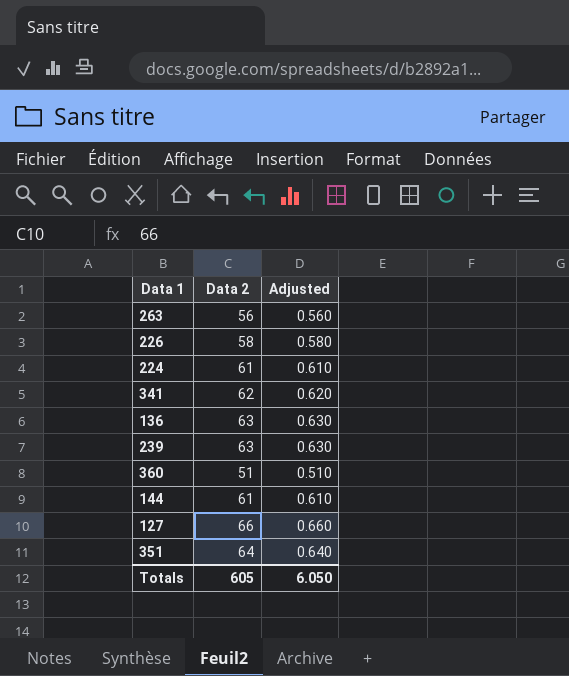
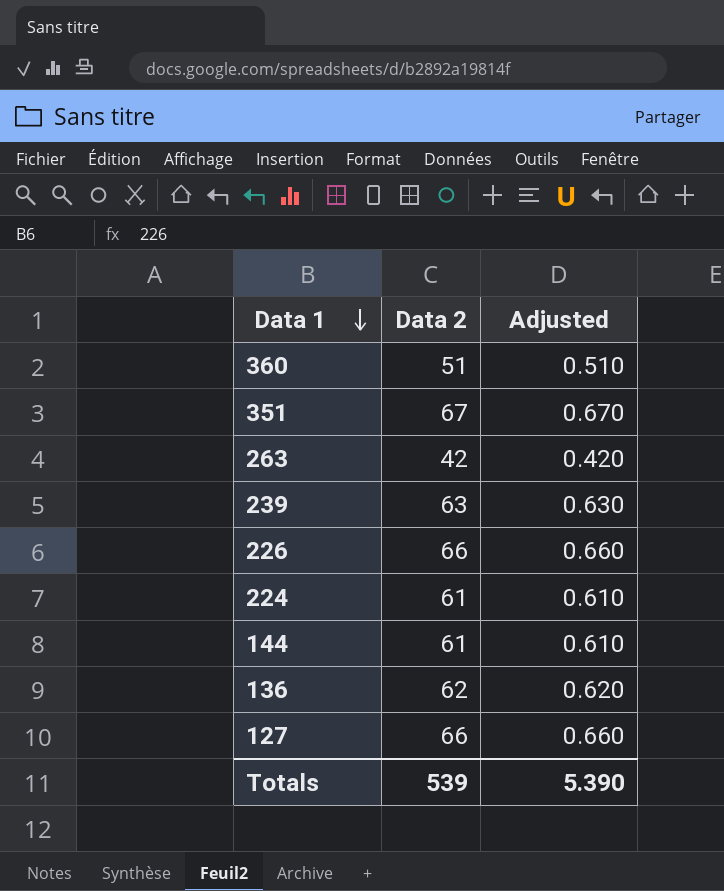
row order: none -> Data 1 descending
row 341: 62 | 0.620 -> none
351 | Data 2: 64 -> 67
351 | Adjusted: 0.640 -> 0.670
263 | Data 2: 56 -> 42
263 | Adjusted: 0.560 -> 0.420
226 | Data 2: 58 -> 66
226 | Adjusted: 0.580 -> 0.660
136 | Data 2: 63 -> 62
136 | Adjusted: 0.630 -> 0.620
Totals | Data 2: 605 -> 539
Totals | Adjusted: 6.050 -> 5.390

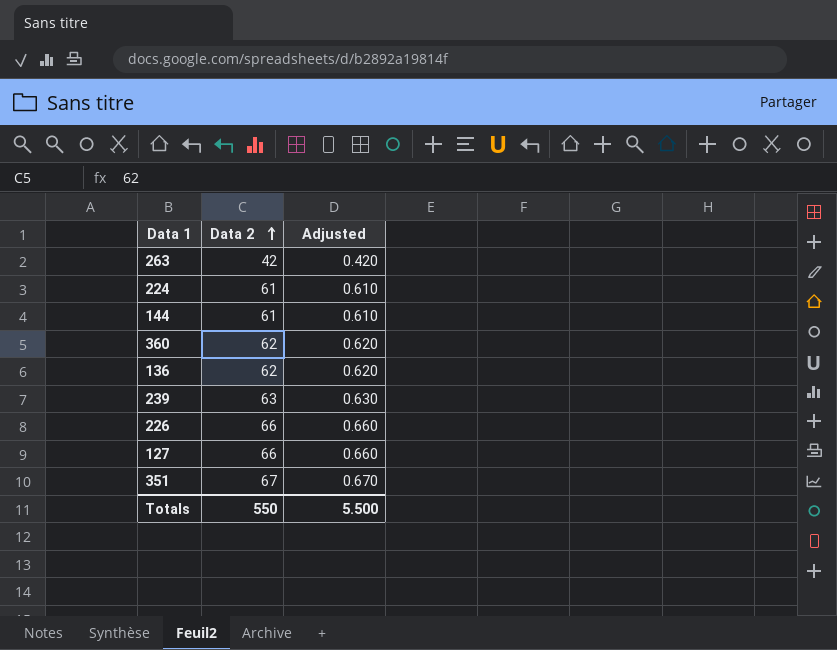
row order: Data 1 descending -> Data 2 ascending
360 | Data 2: 51 -> 62
360 | Adjusted: 0.510 -> 0.620
Totals | Data 2: 539 -> 550
Totals | Adjusted: 5.390 -> 5.500

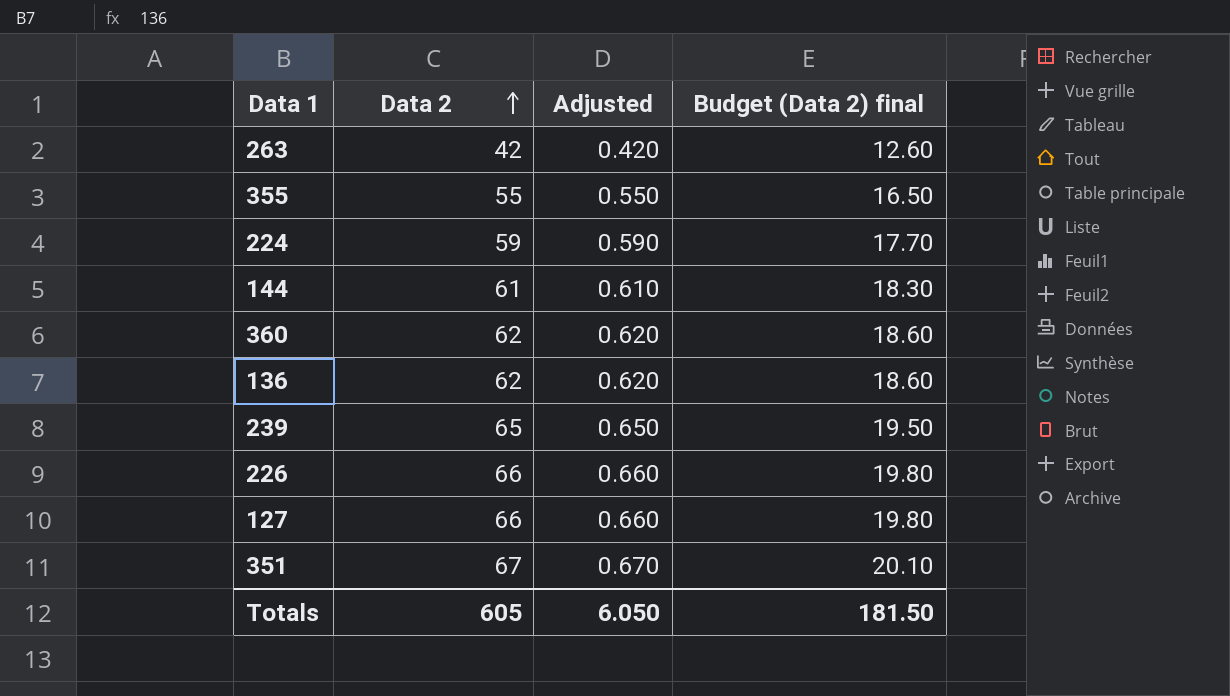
column Budget (Data 2) final | formula: none -> [Data 2] * 0.3
row 355: none -> 55 | 0.550 | 16.50
224 | Data 2: 61 -> 59
224 | Adjusted: 0.610 -> 0.590
239 | Data 2: 63 -> 65
239 | Adjusted: 0.630 -> 0.650
Totals | Data 2: 550 -> 605
Totals | Adjusted: 5.500 -> 6.050

